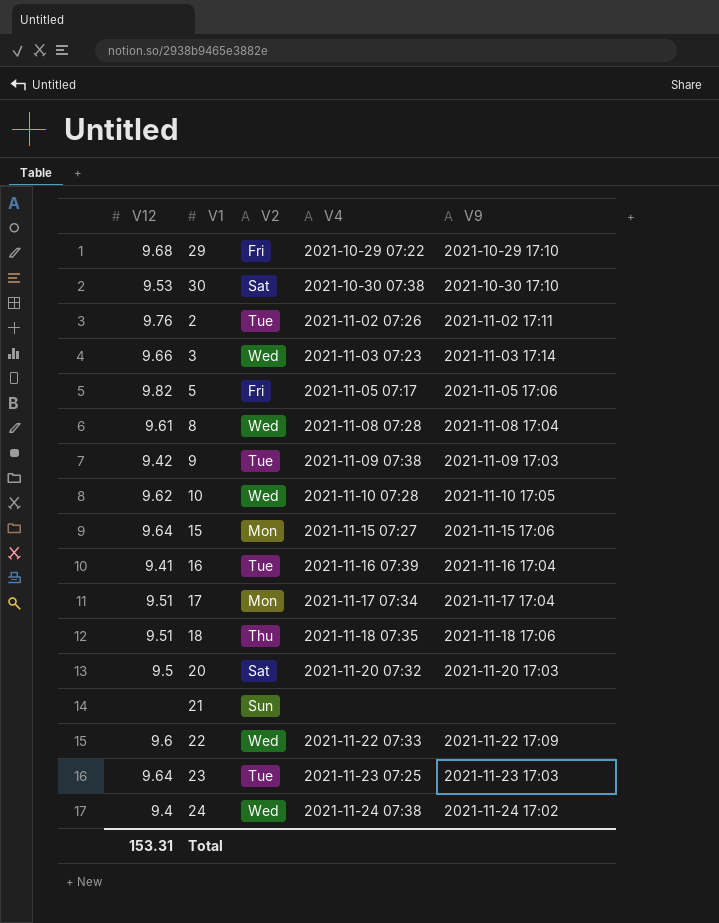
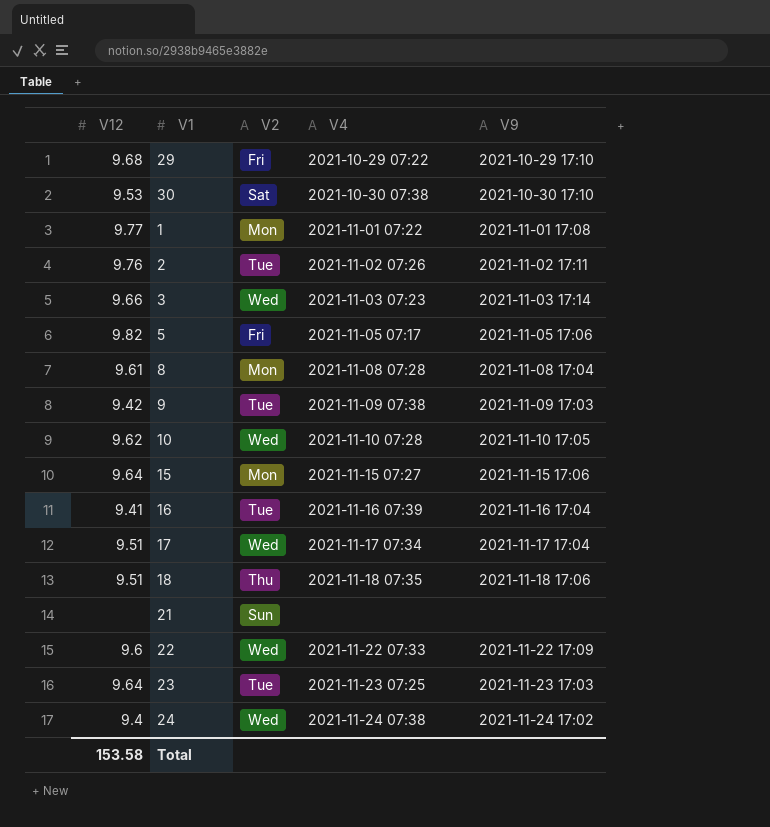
row 20: 9.5 | Sat | 2021-11-20 07:32 | 2021-11-20 17:03 -> none
row 1: none -> 9.77 | Mon | 2021-11-01 07:22 | 2021-11-01 17:08
8 | V2: Wed -> Mon
17 | V2: Mon -> Wed
Total | V12: 153.31 -> 153.58

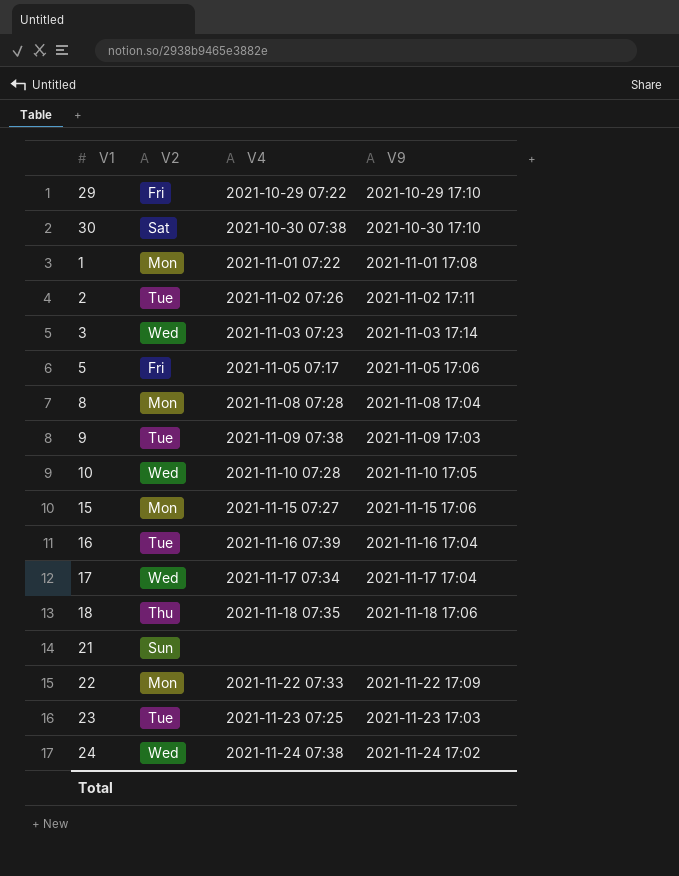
column V12 | position: 1 -> none
22 | V2: Wed -> Mon

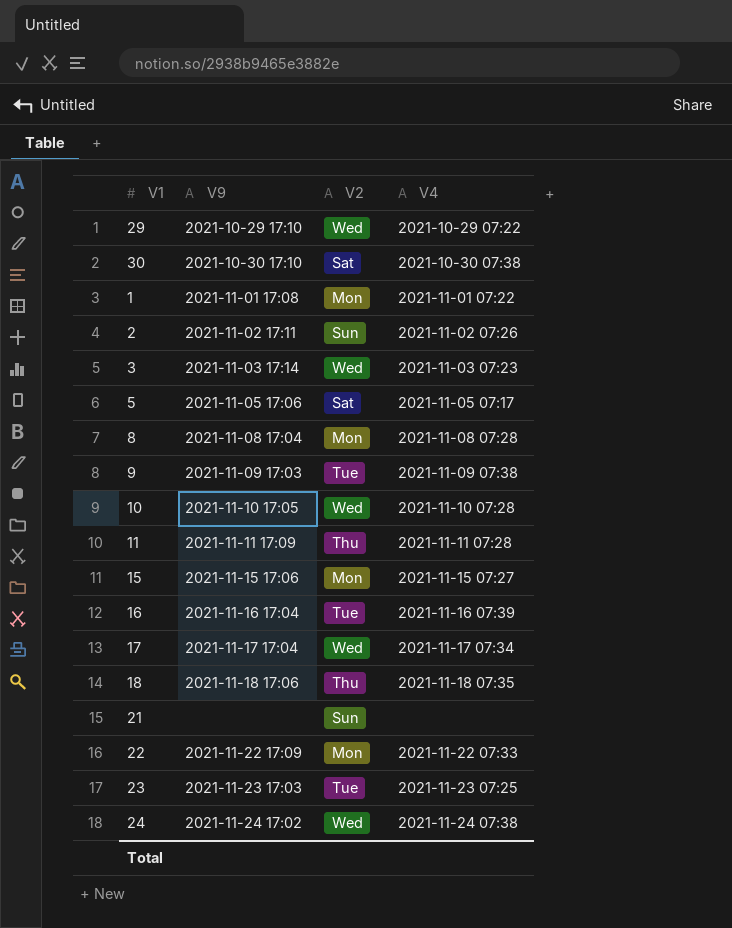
column V9 | position: 4 -> 2
29 | V2: Fri -> Wed
2 | V2: Tue -> Sun
5 | V2: Fri -> Sat
row 11: none -> 2021-11-11 17:09 | Thu | 2021-11-11 07:28

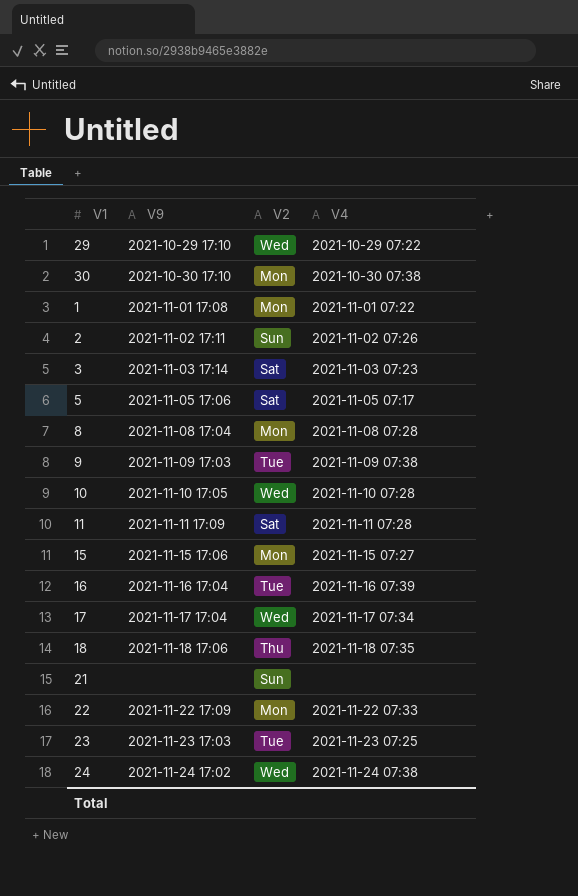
30 | V2: Sat -> Mon
3 | V2: Wed -> Sat
11 | V2: Thu -> Sat

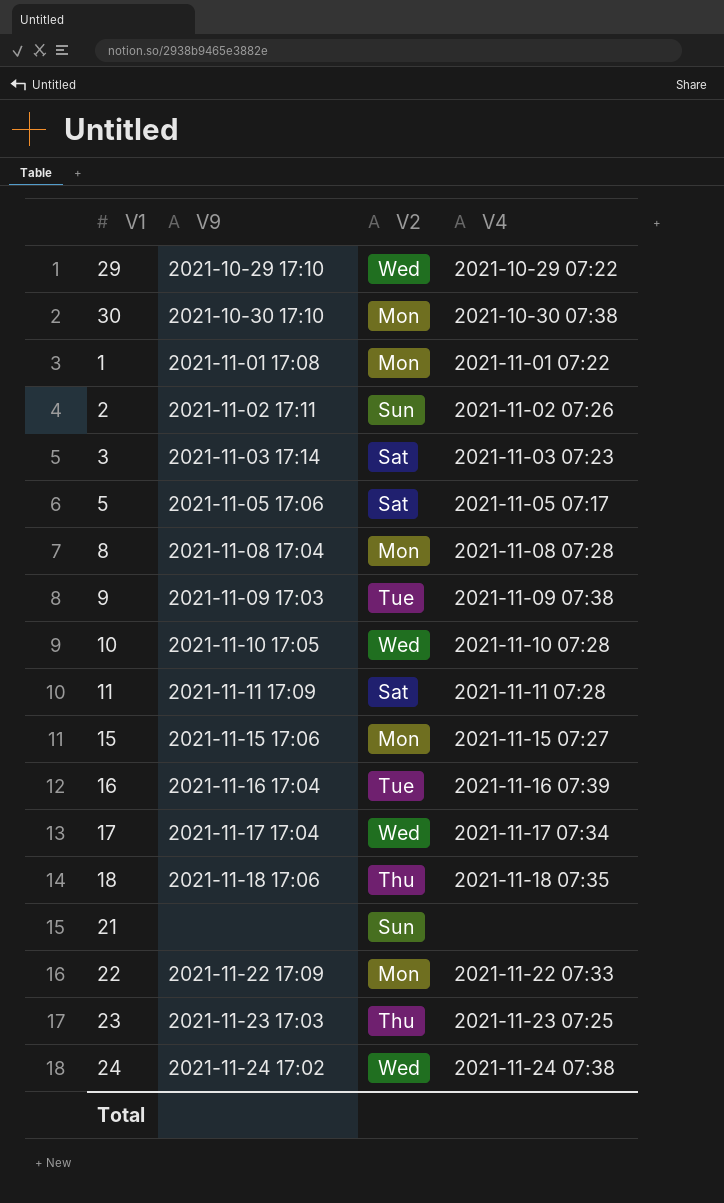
23 | V2: Tue -> Thu

